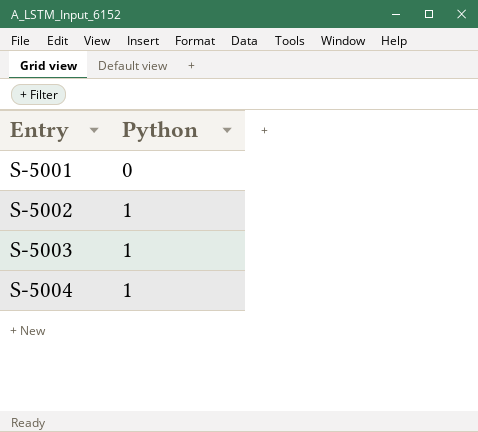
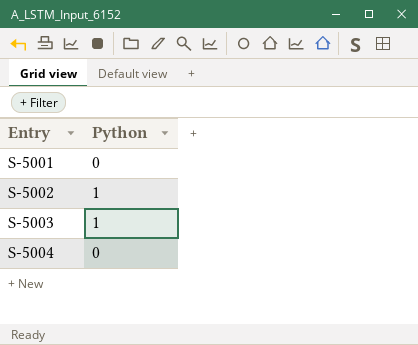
S-5004 | Python: 1 -> 0

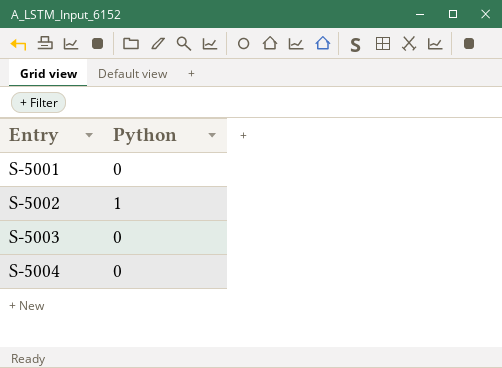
S-5003 | Python: 1 -> 0

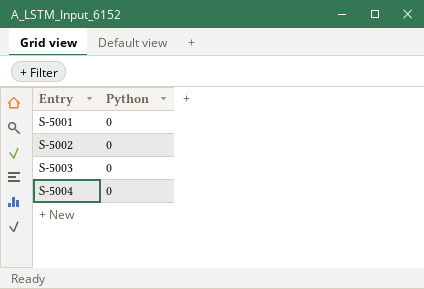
S-5002 | Python: 1 -> 0

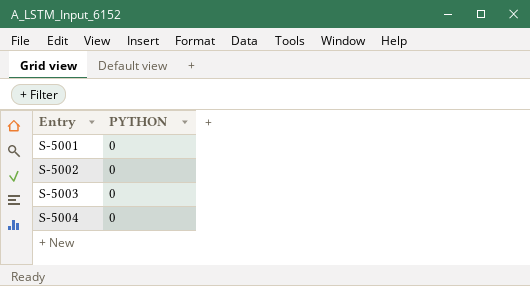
column name: Python -> PYTHON

